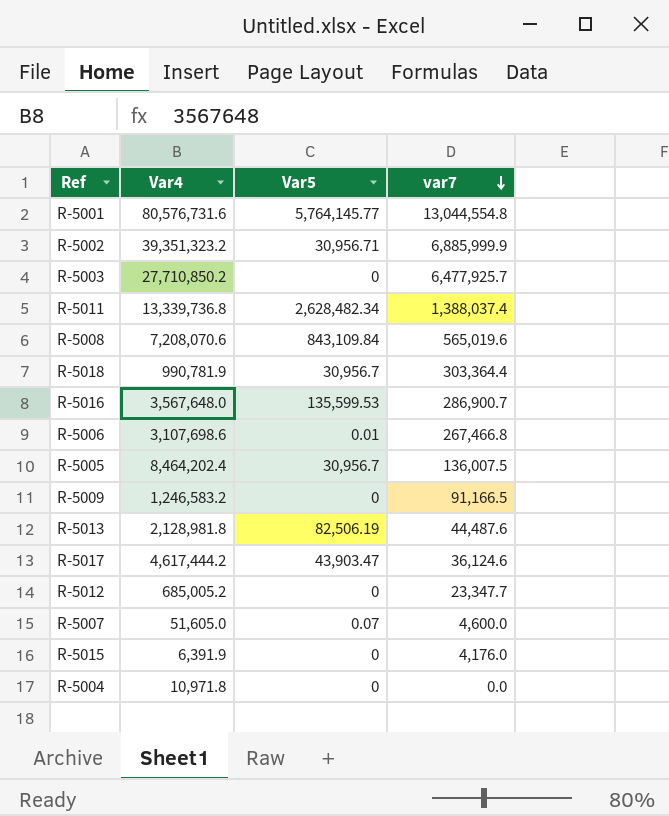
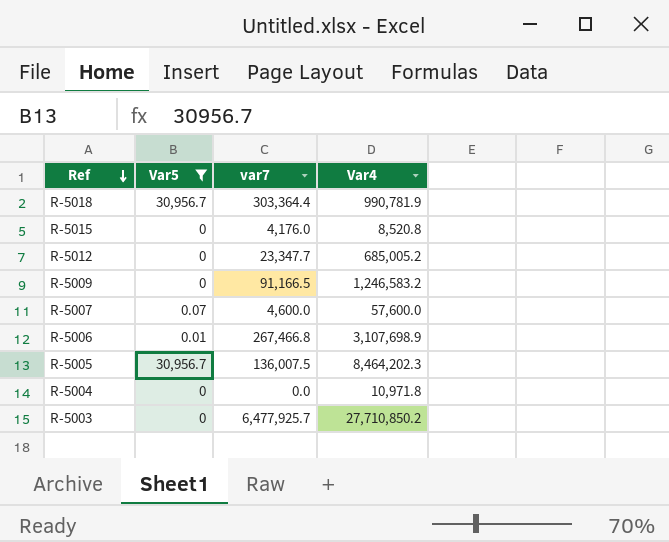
filter: none -> Var5 <= 30,956.7
row order: var7 descending -> Ref descending
column Var4 | position: 2 -> 4
R-5015 | Var4: 6,391.9 -> 8,520.8
R-5007 | Var4: 51,605.0 -> 57,600.0
R-5006 | Var4: 3,107,698.6 -> 3,107,698.9
R-5005 | Var4: 8,464,202.4 -> 8,464,202.3

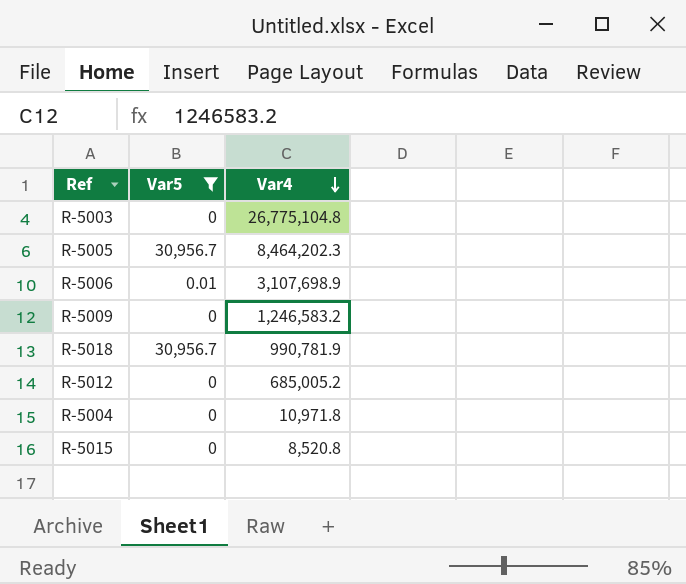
row order: Ref descending -> Var4 descending
column var7 | position: 3 -> none
row R-5007: 0.07 | 4,600.0 | 57,600.0 -> none
R-5003 | Var4: 27,710,850.2 -> 26,775,104.8

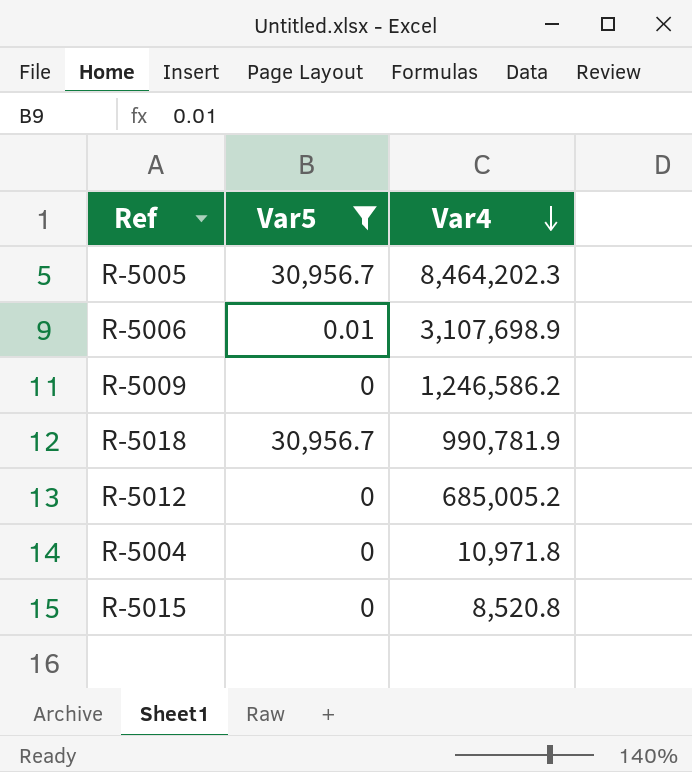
row R-5003: 0 | 26,775,104.8 -> none
R-5009 | Var4: 1,246,583.2 -> 1,246,586.2

